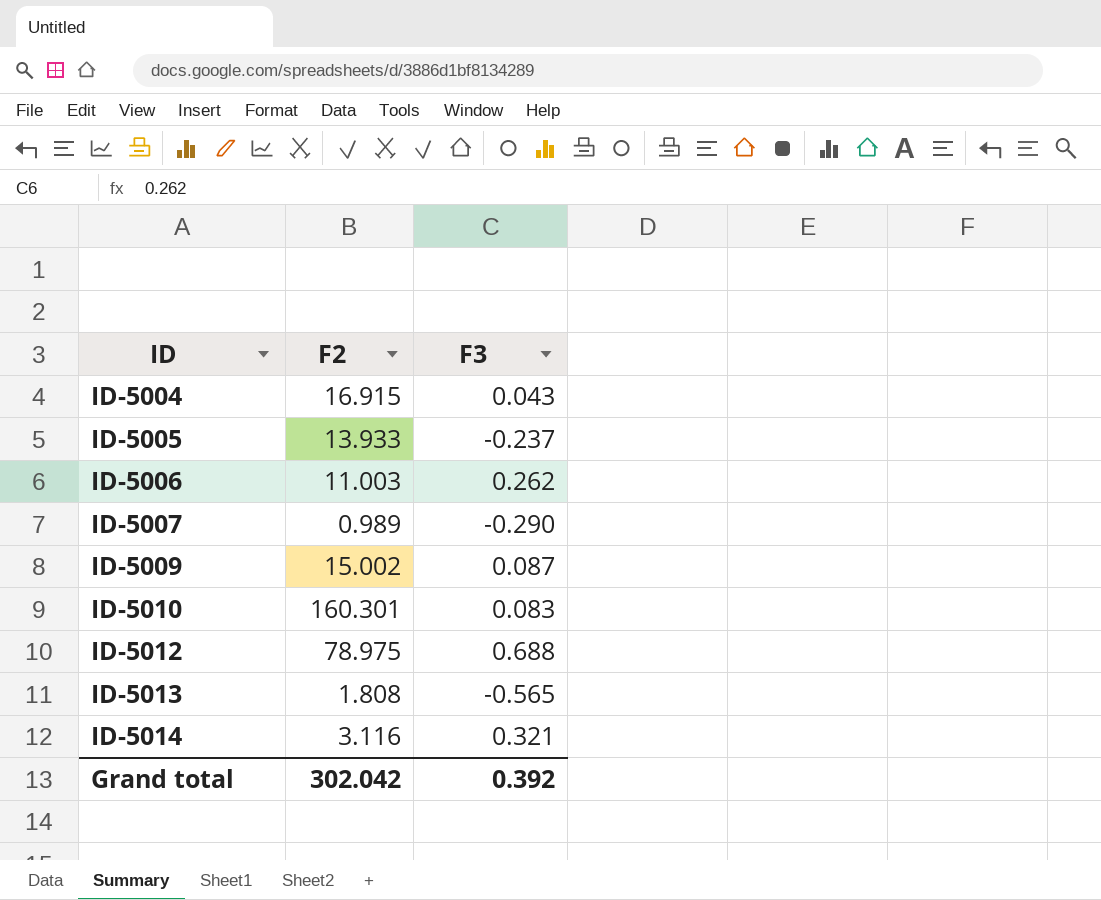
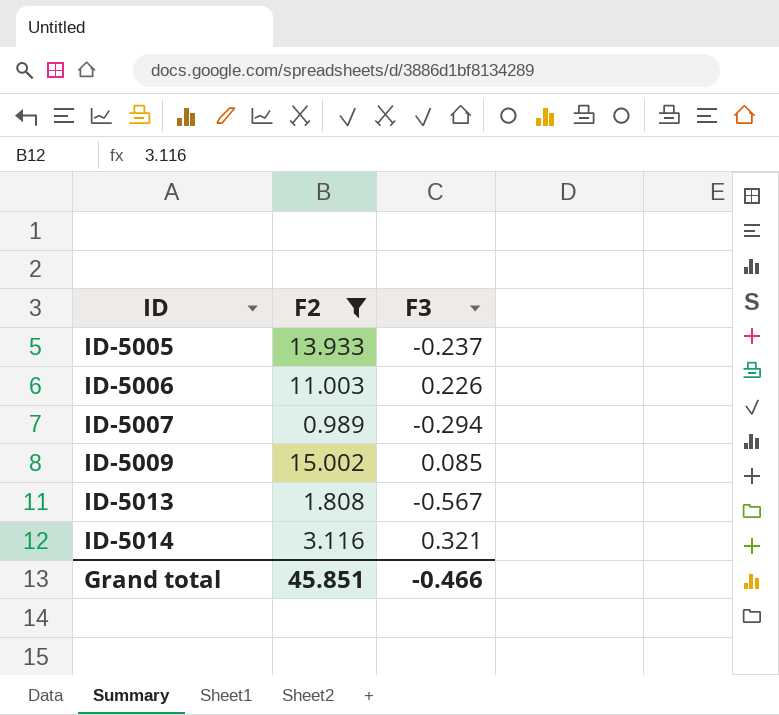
filter: none -> F2 <= 15.002
ID-5006 | F3: 0.262 -> 0.226
ID-5007 | F3: -0.290 -> -0.294
ID-5009 | F3: 0.087 -> 0.085
ID-5013 | F3: -0.565 -> -0.567
Grand total | F2: 302.042 -> 45.851
Grand total | F3: 0.392 -> -0.466

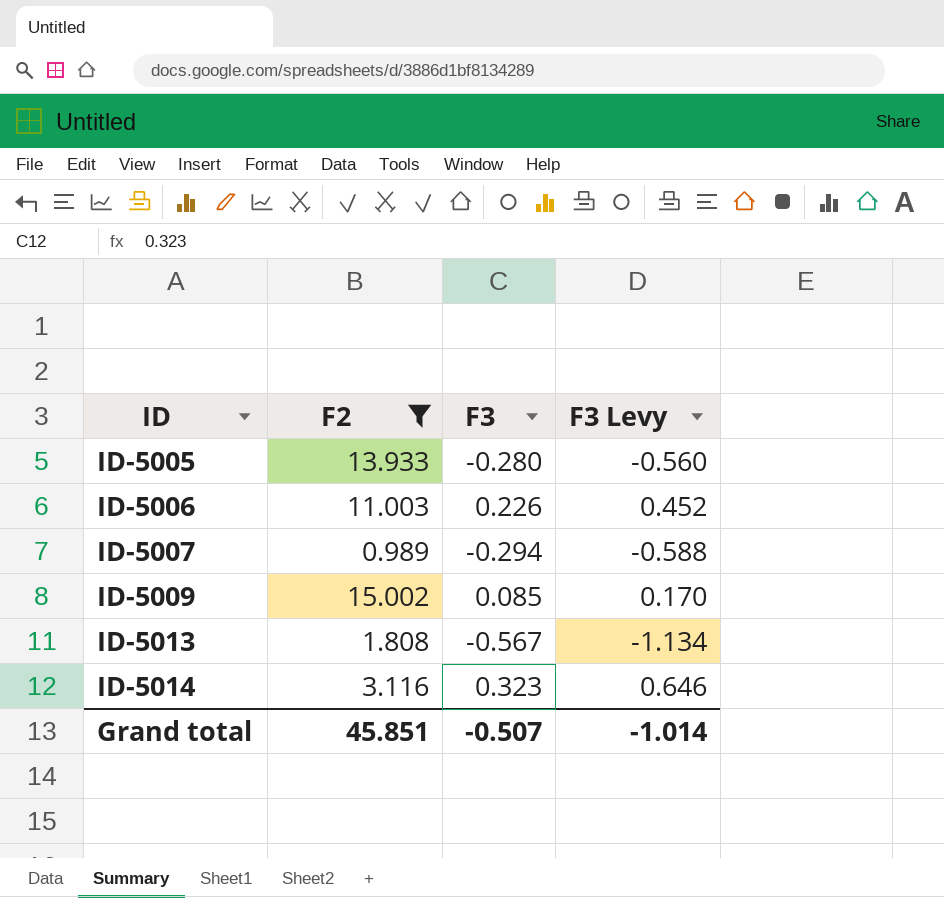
column F3 Levy | formula: none -> [F3] * 2
ID-5005 | F3: -0.237 -> -0.280
ID-5014 | F3: 0.321 -> 0.323
Grand total | F3: -0.466 -> -0.507

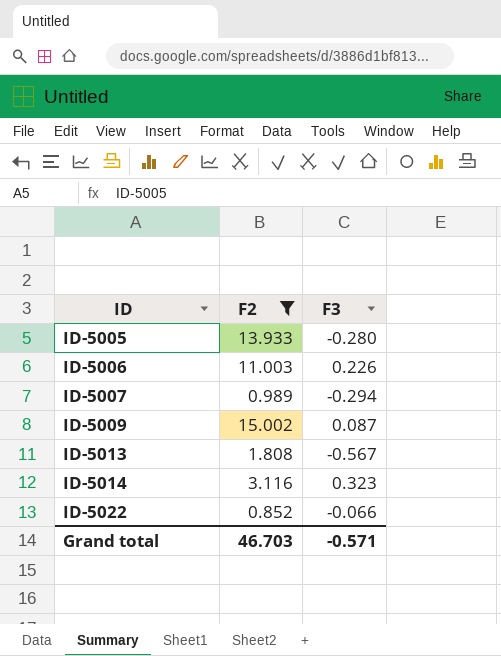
column F3 Levy | formula: [F3] * 2 -> none
ID-5009 | F3: 0.085 -> 0.087
row ID-5022: none -> 0.852 | -0.066
Grand total | F2: 45.851 -> 46.703
Grand total | F3: -0.507 -> -0.571

